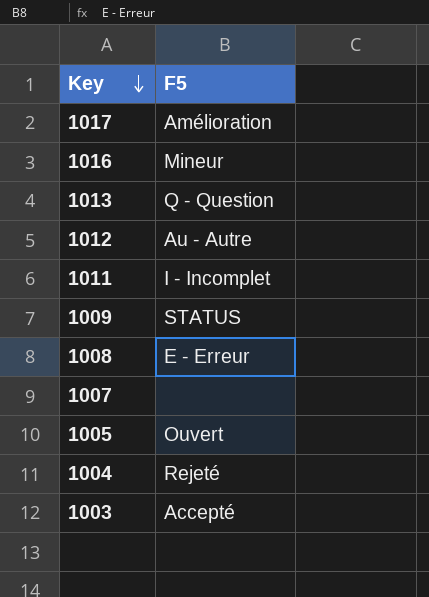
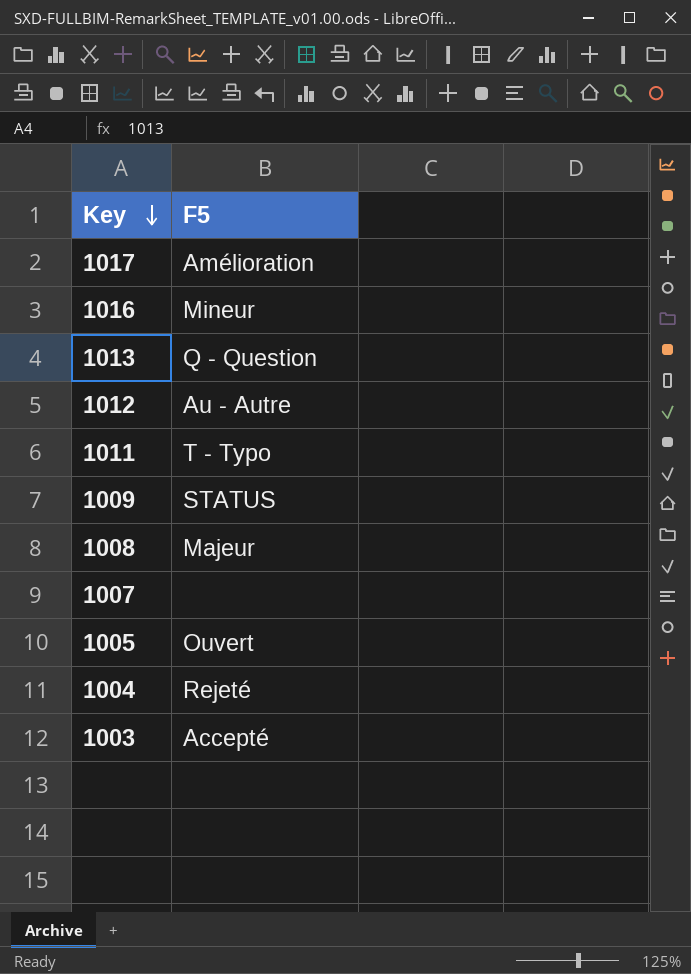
1011 | F5: I - Incomplet -> T - Typo
1008 | F5: E - Erreur -> Majeur

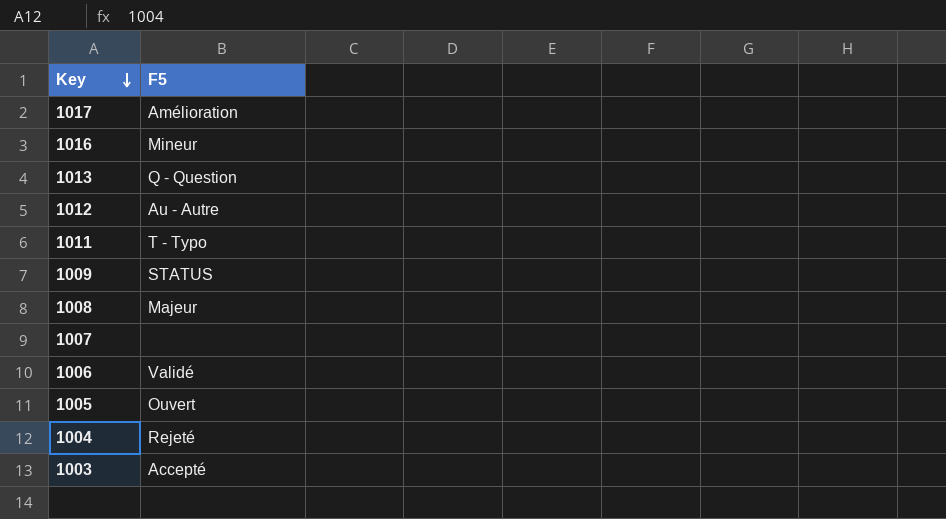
row 1006: none -> Validé

